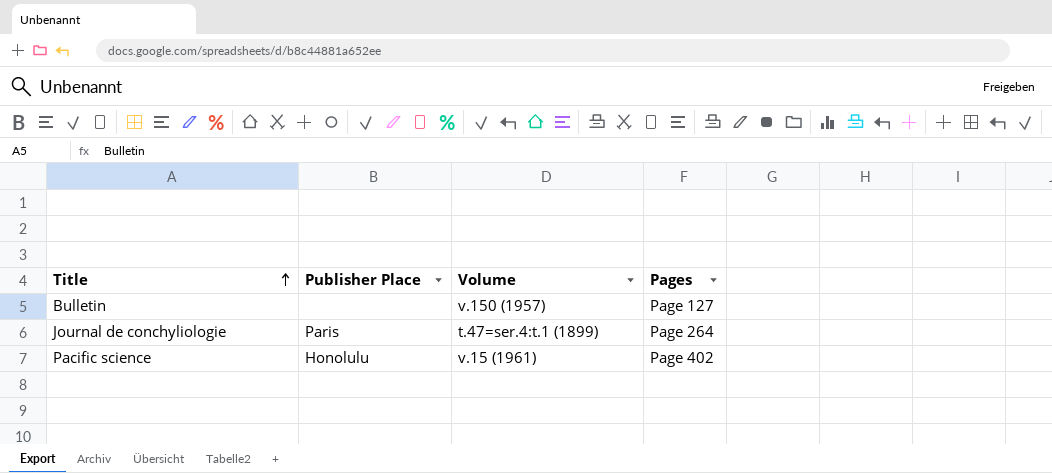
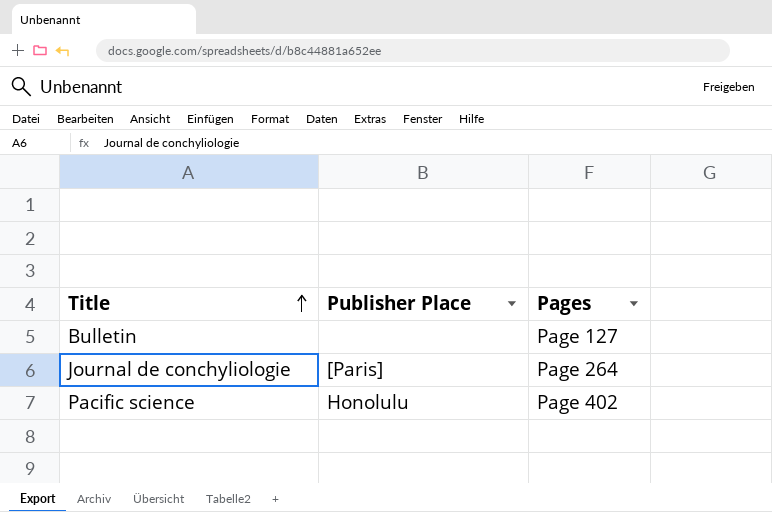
column Volume | position: 3 -> none
Journal de conchyliologie | Publisher Place: Paris -> [Paris]

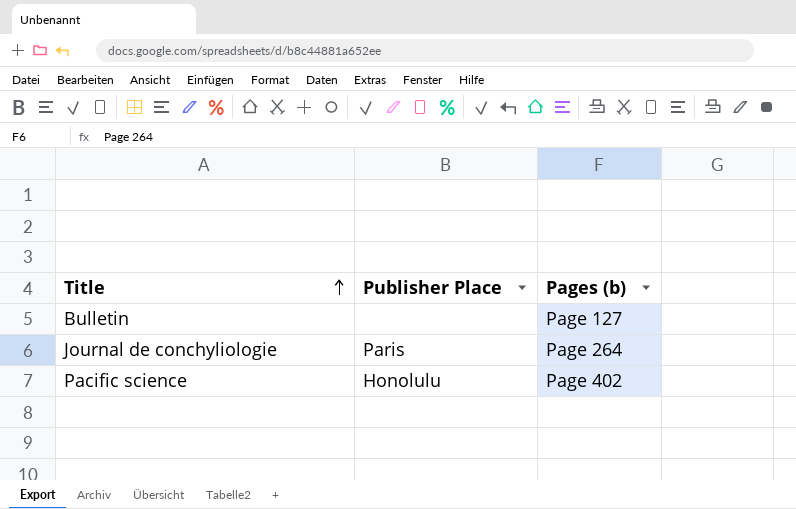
column name: Pages -> Pages (b)
Journal de conchyliologie | Publisher Place: [Paris] -> Paris

